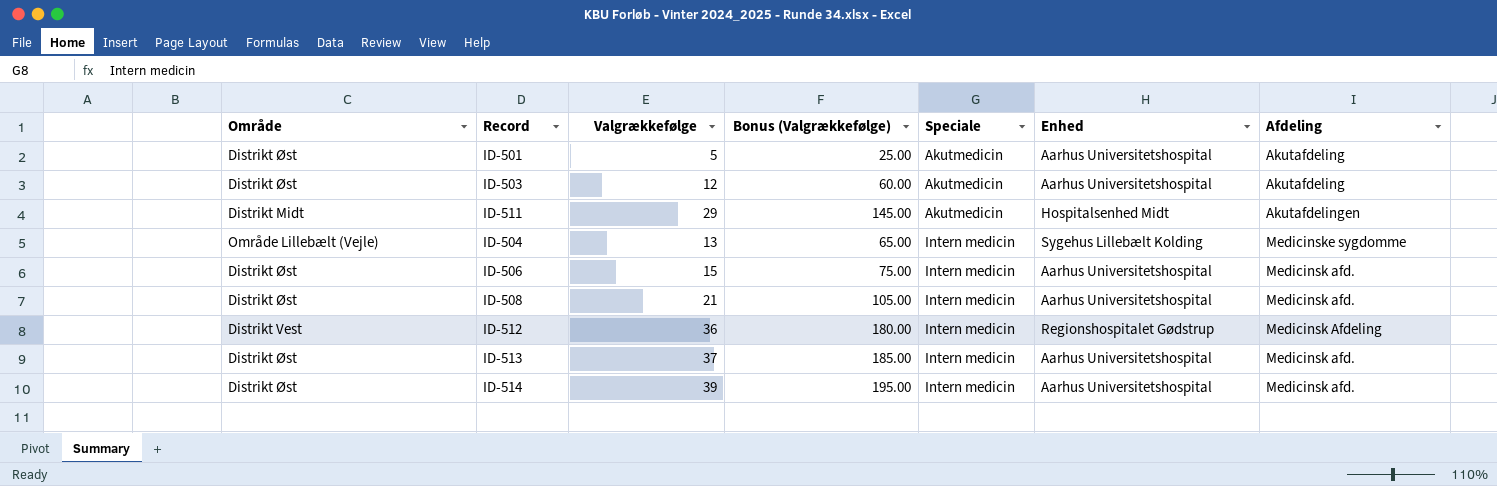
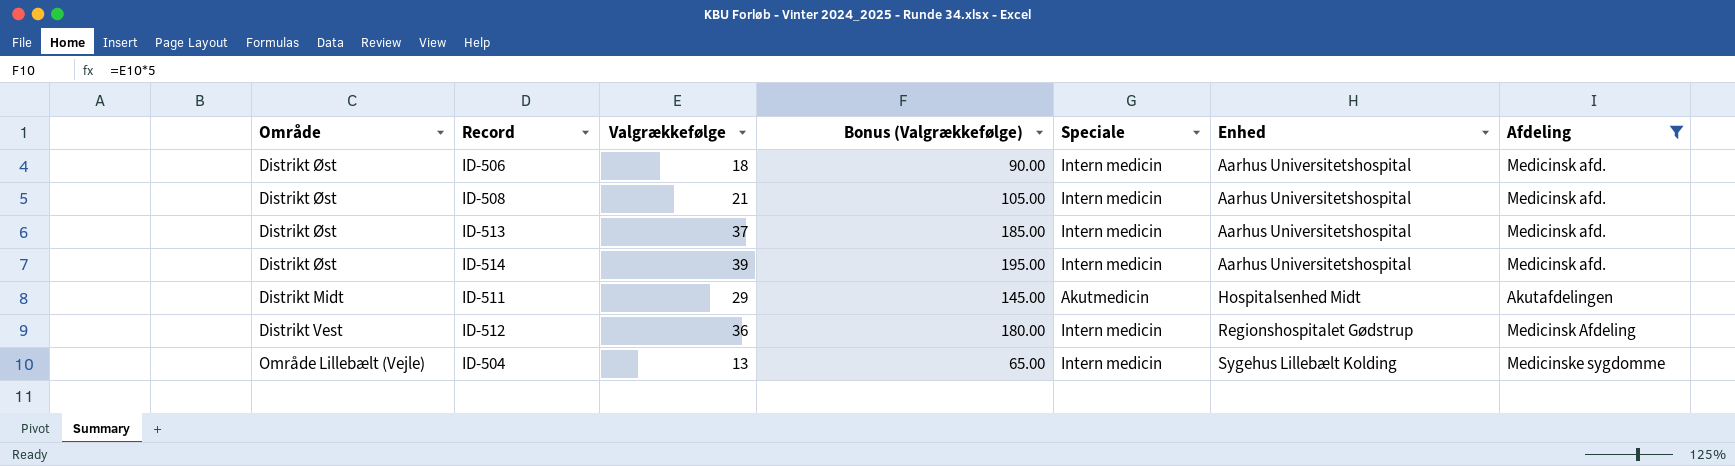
filter: none -> Afdeling != Akutafdeling
row order: Speciale ascending -> Enhed ascending
ID-506 | Valgrækkefølge: 15 -> 18
ID-506 | Bonus (Valgrækkefølge): 75.00 -> 90.00

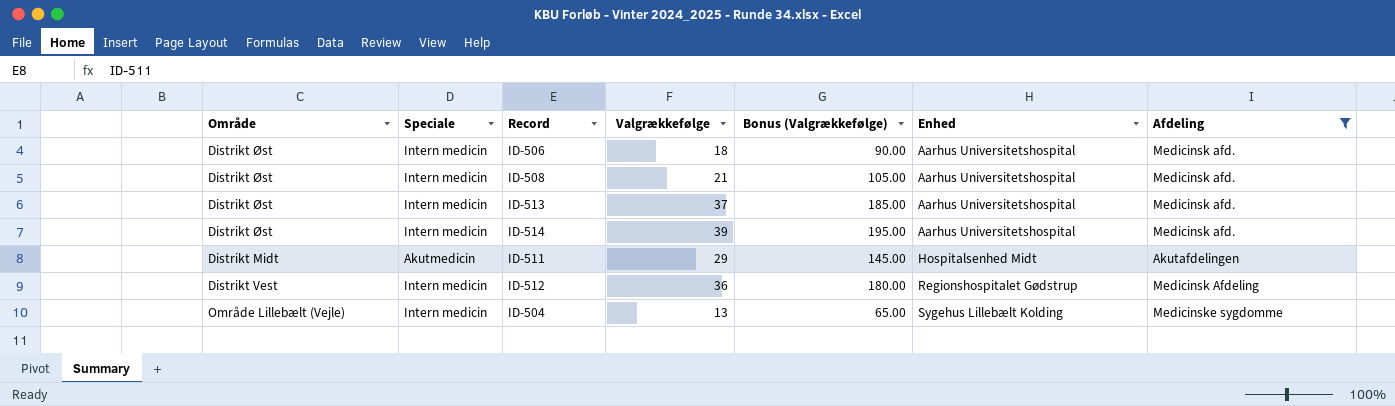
column Speciale | position: 5 -> 2

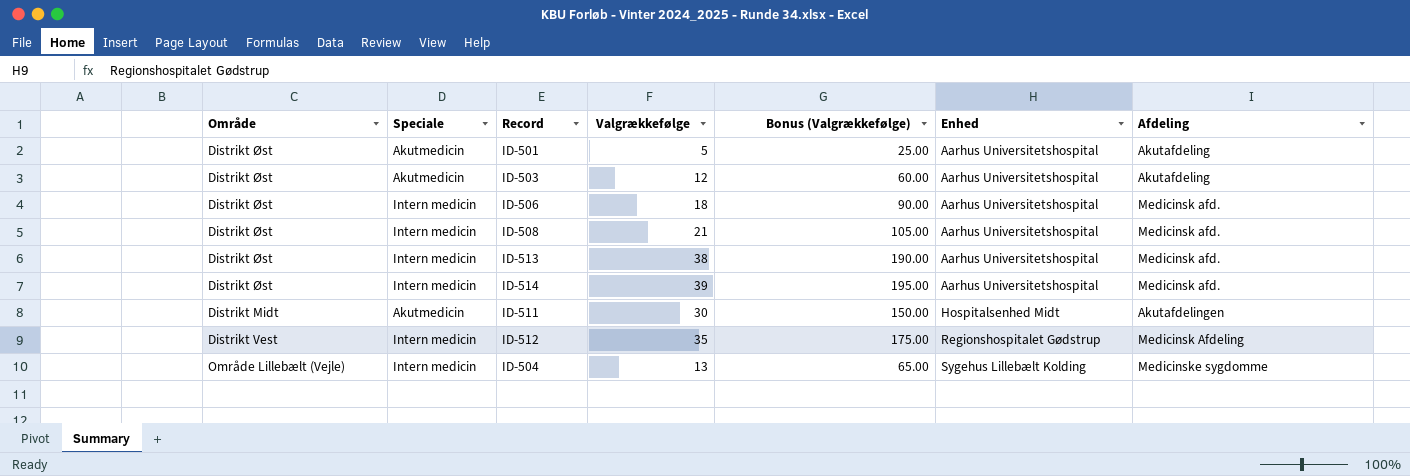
filter: Afdeling != Akutafdeling -> none
ID-513 | Valgrækkefølge: 37 -> 38
ID-513 | Bonus (Valgrækkefølge): 185.00 -> 190.00
ID-511 | Valgrækkefølge: 29 -> 30
ID-511 | Bonus (Valgrækkefølge): 145.00 -> 150.00
ID-512 | Valgrækkefølge: 36 -> 35
ID-512 | Bonus (Valgrækkefølge): 180.00 -> 175.00

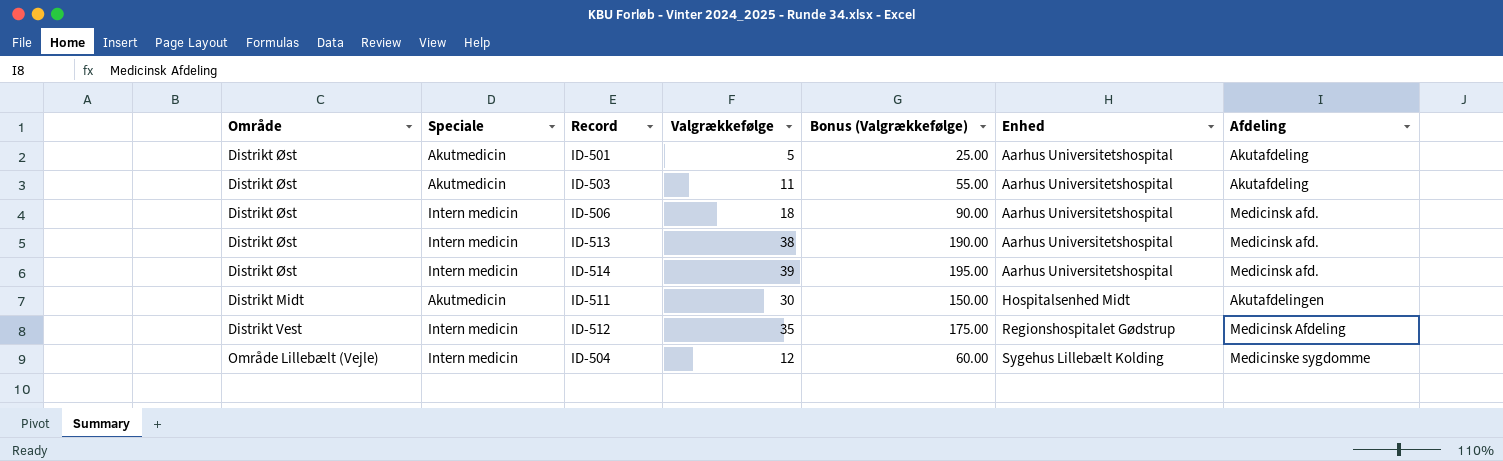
row ID-508: Distrikt Øst | Intern medicin | 21 | 105.00 | Aarhus Universitetshospital | Medicinsk afd. -> none
ID-503 | Valgrækkefølge: 12 -> 11
ID-503 | Bonus (Valgrækkefølge): 60.00 -> 55.00
ID-504 | Valgrækkefølge: 13 -> 12
ID-504 | Bonus (Valgrækkefølge): 65.00 -> 60.00

